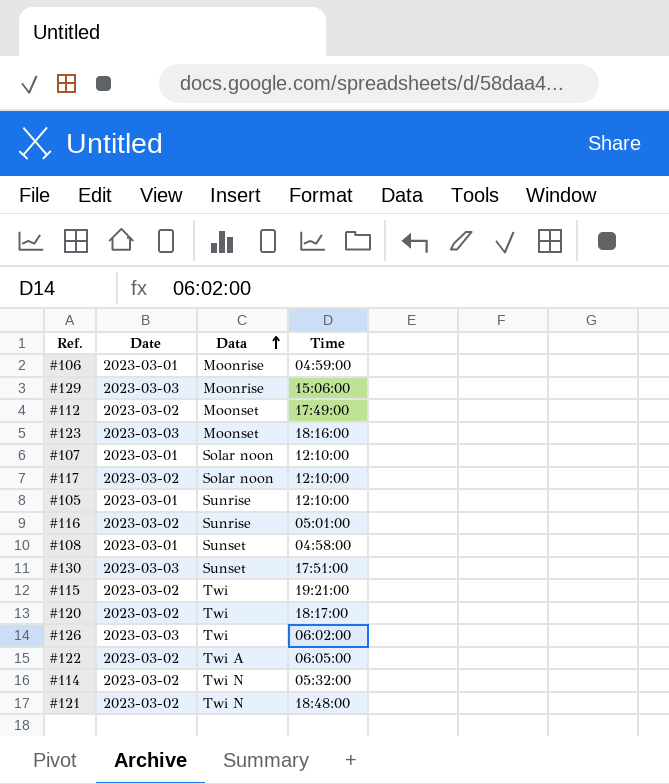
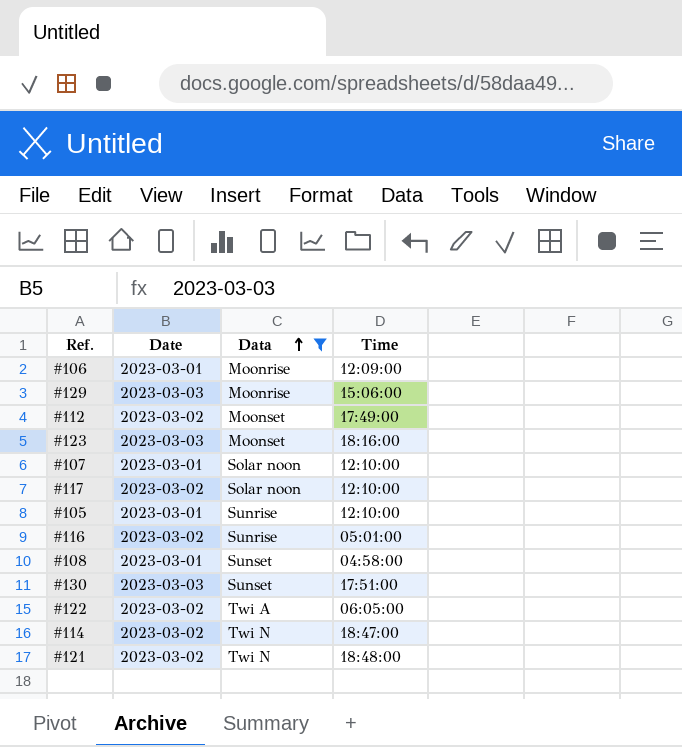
filter: none -> Data != Twi
#106 | Time: 04:59:00 -> 12:09:00
#114 | Time: 05:32:00 -> 18:47:00

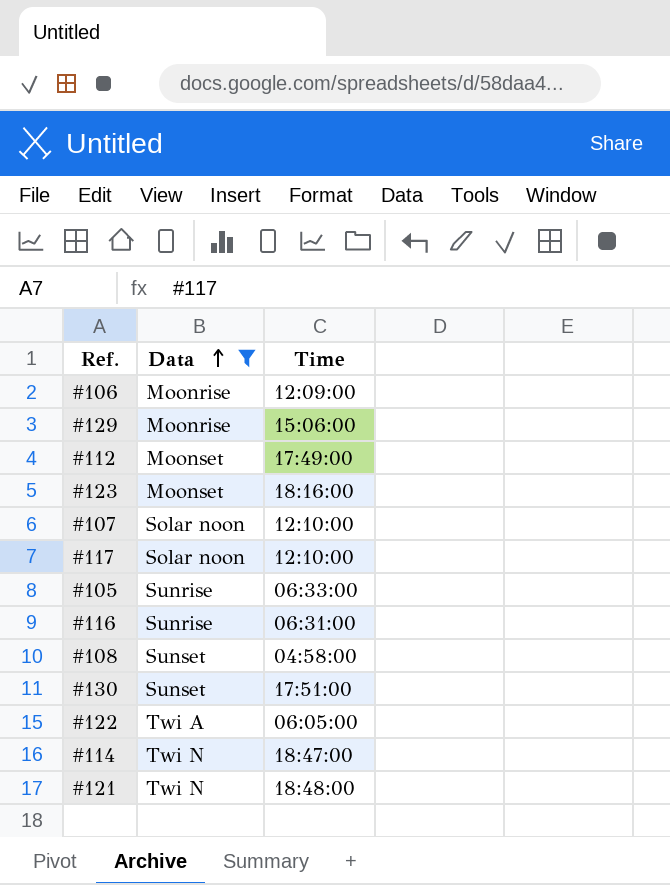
column Date | position: 2 -> none
#105 | Time: 12:10:00 -> 06:33:00
#116 | Time: 05:01:00 -> 06:31:00

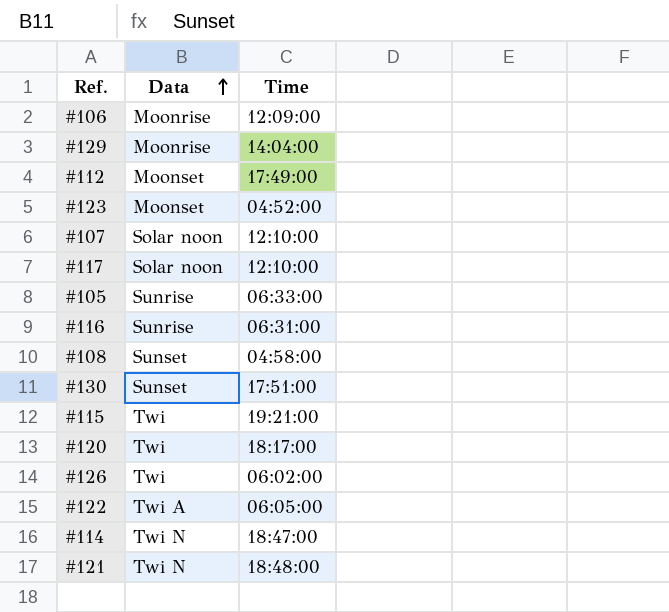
filter: Data != Twi -> none
#129 | Time: 15:06:00 -> 14:04:00
#123 | Time: 18:16:00 -> 04:52:00

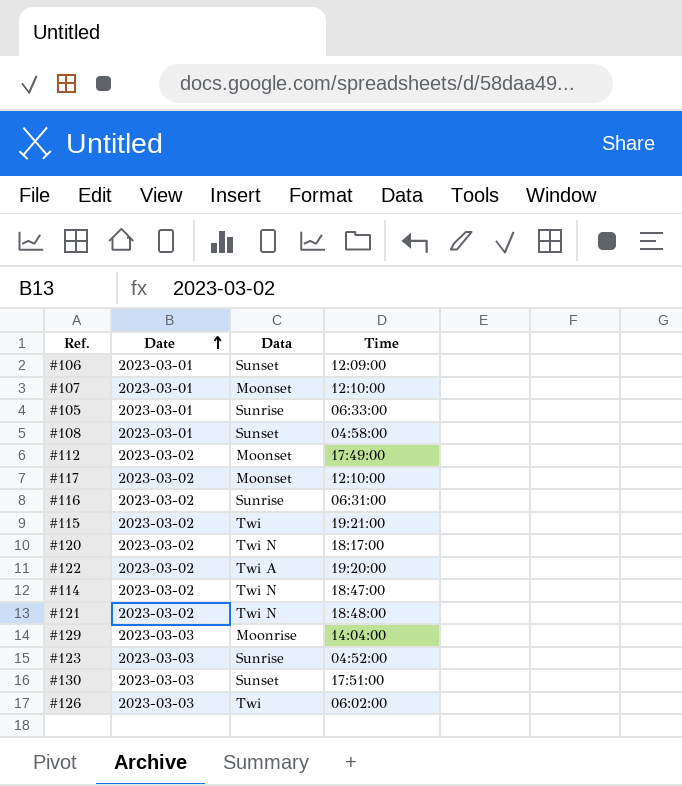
row order: Data ascending -> Date ascending
column Date | position: none -> 2
#106 | Data: Moonrise -> Sunset
#107 | Data: Solar noon -> Moonset
#117 | Data: Solar noon -> Moonset
#120 | Data: Twi -> Twi N
#122 | Time: 06:05:00 -> 19:20:00
#123 | Data: Moonset -> Sunrise

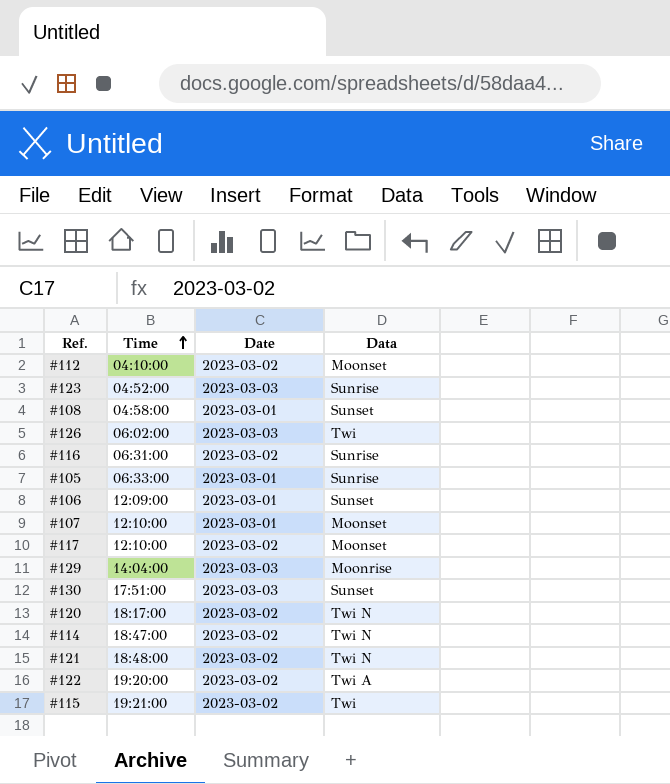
row order: Date ascending -> Time ascending
column Time | position: 4 -> 2
#112 | Time: 17:49:00 -> 04:10:00

